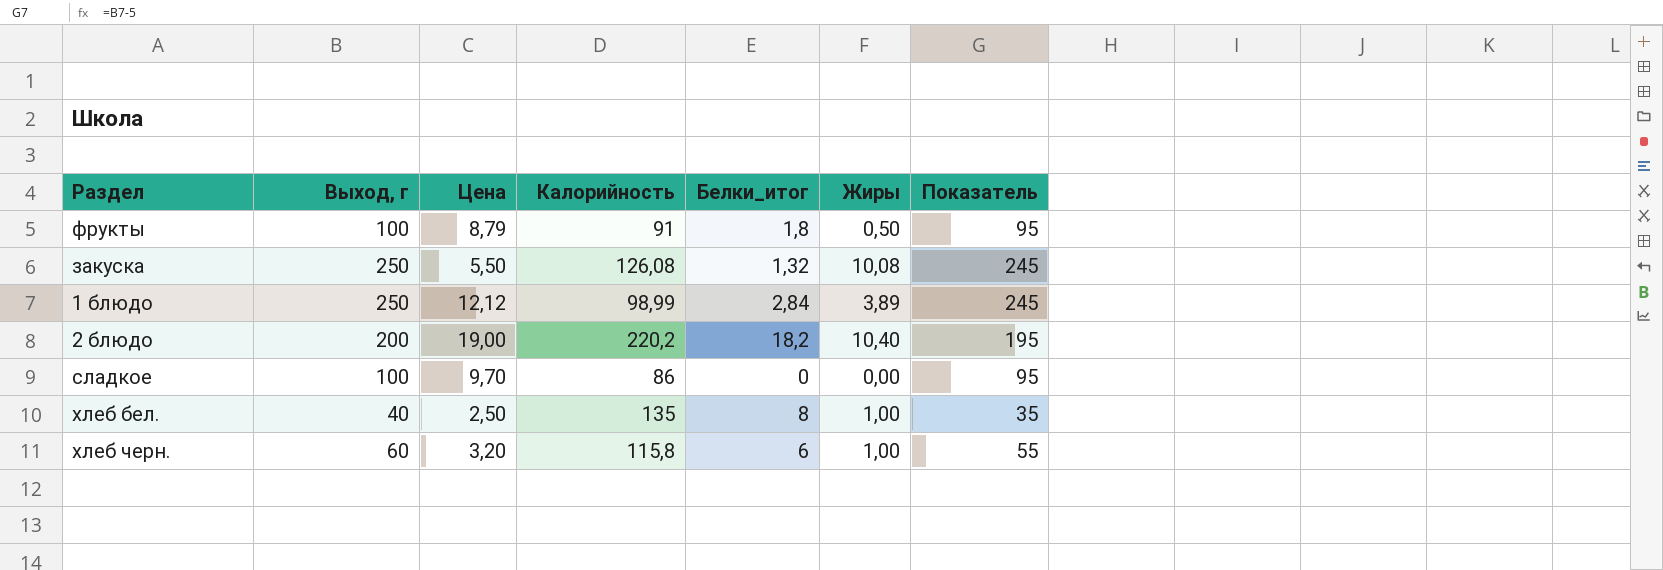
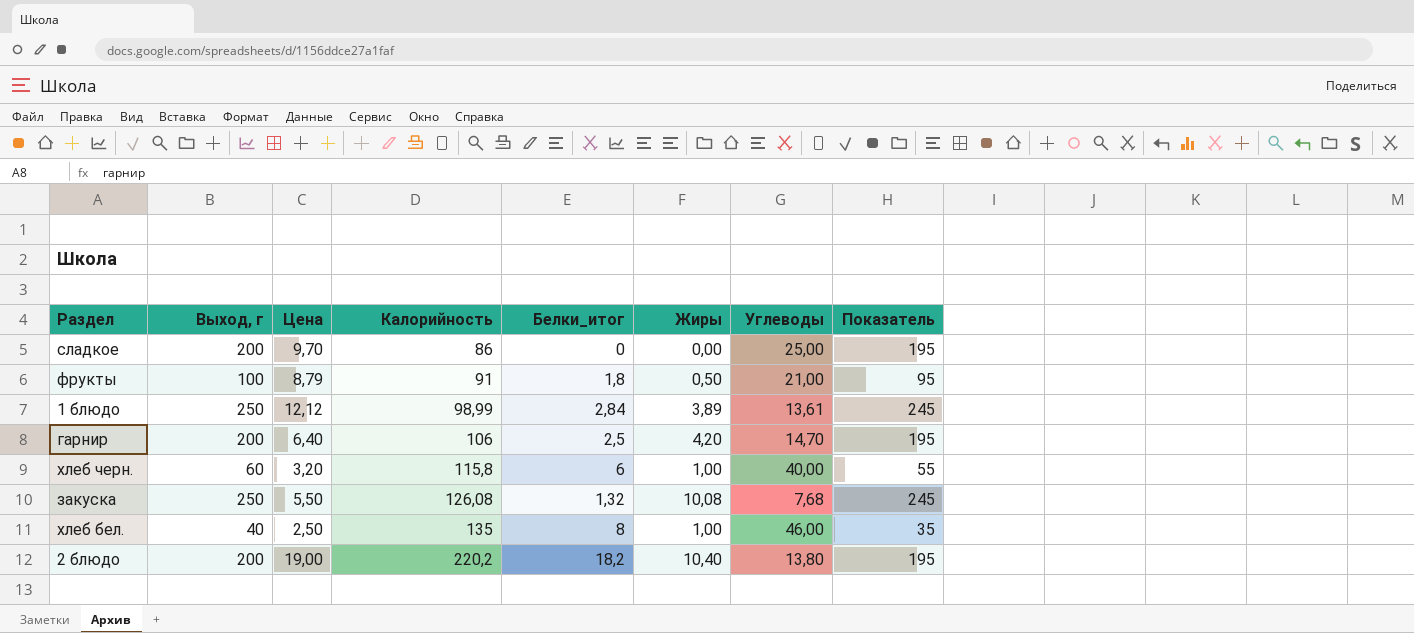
row order: none -> Калорийность ascending
column Углеводы | position: none -> 7
сладкое | Выход, г: 100 -> 200
сладкое | Показатель: 95 -> 195
row гарнир: none -> 200 | 6,40 | 106 | 2,5 | 4,20 | 14,70 | 195

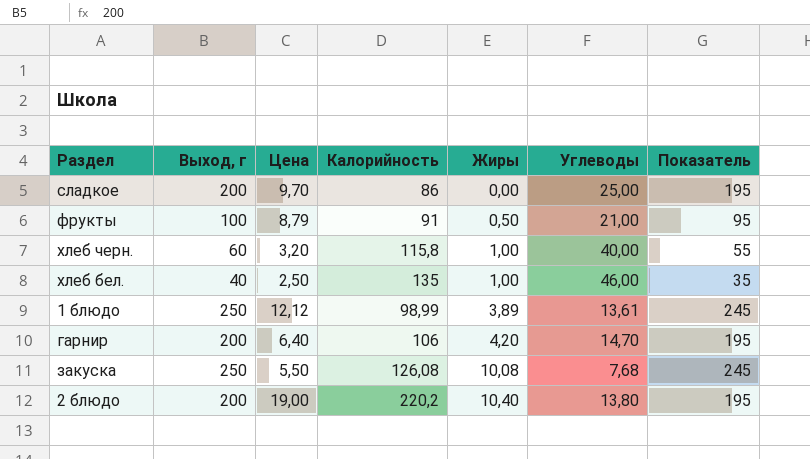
row order: Калорийность ascending -> Жиры ascending
column Белки_итог | position: 5 -> none

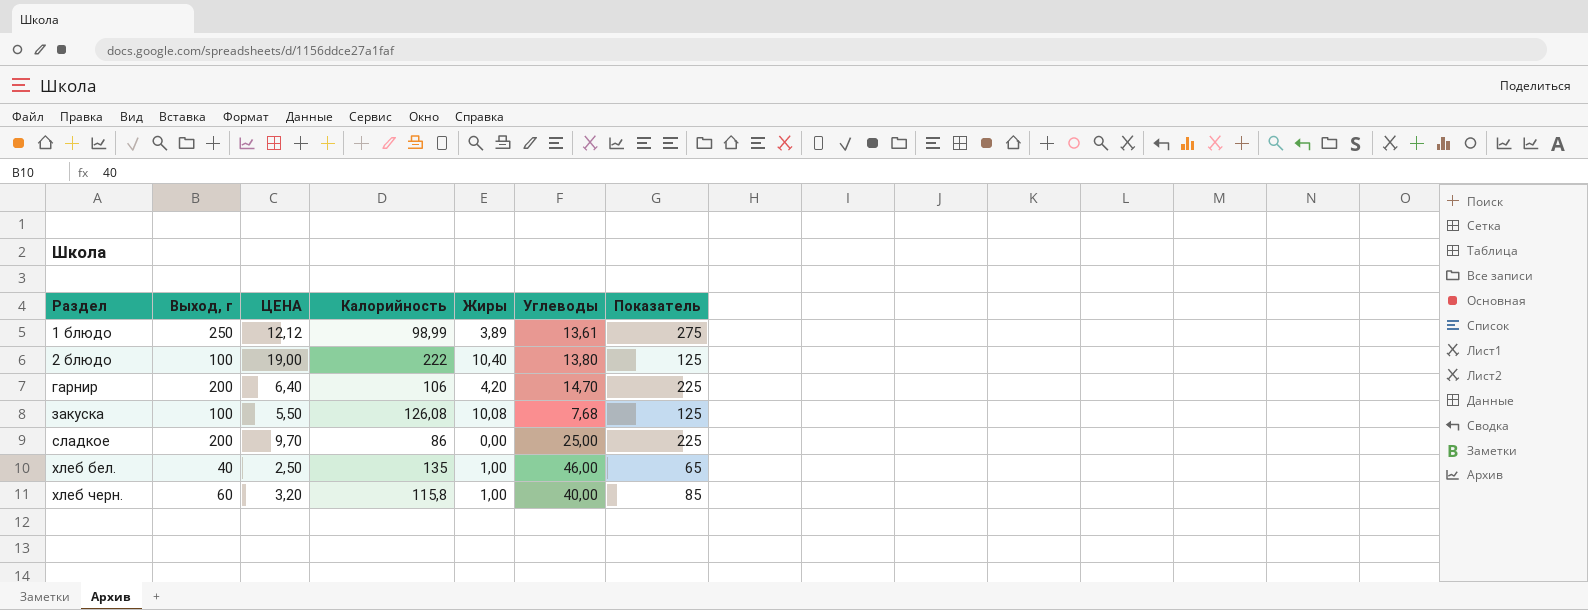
row order: Жиры ascending -> Раздел ascending
column name: Цена -> ЦЕНА
column Показатель | formula: [Выход, г] - 5 -> [Выход, г] + 25
row фрукты: 100 | 8,79 | 91 | 0,50 | 21,00 | 95 -> none
2 блюдо | Выход, г: 200 -> 100
2 блюдо | Калорийность: 220,2 -> 222
закуска | Выход, г: 250 -> 100

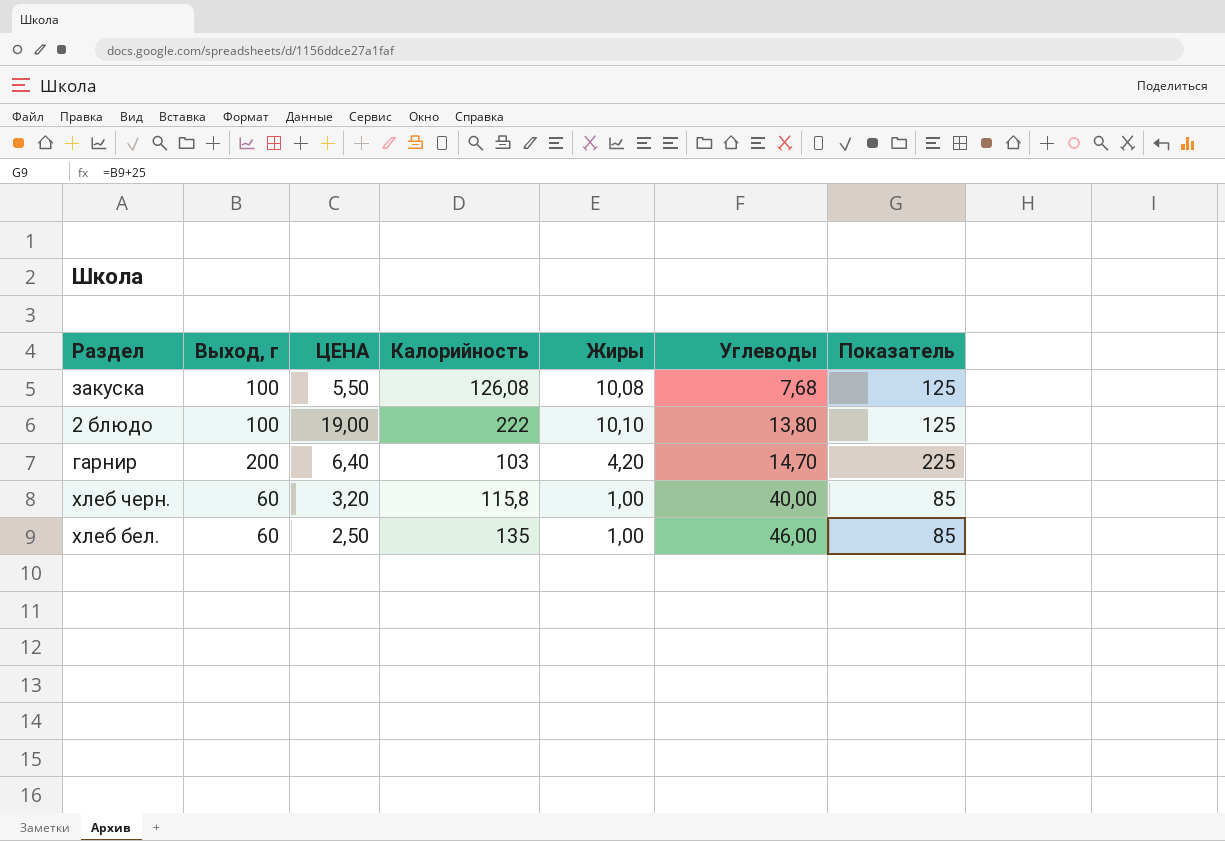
row order: Раздел ascending -> Углеводы ascending
row 1 блюдо: 250 | 12,12 | 98,99 | 3,89 | 13,61 | 275 -> none
row сладкое: 200 | 9,70 | 86 | 0,00 | 25,00 | 225 -> none
2 блюдо | Жиры: 10,40 -> 10,10
гарнир | Калорийность: 106 -> 103
хлеб бел. | Выход, г: 40 -> 60
хлеб бел. | Показатель: 65 -> 85

